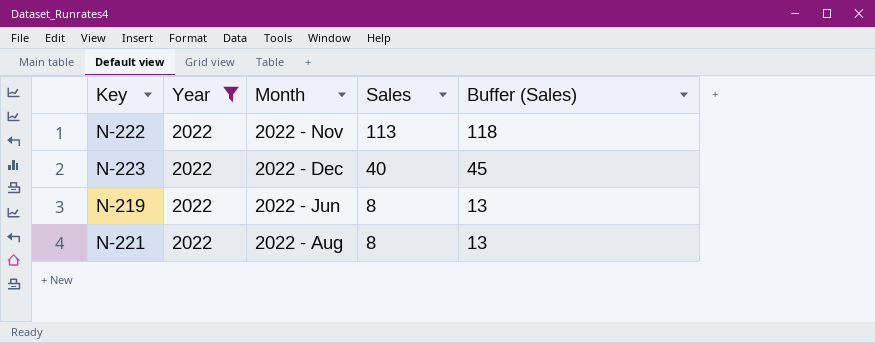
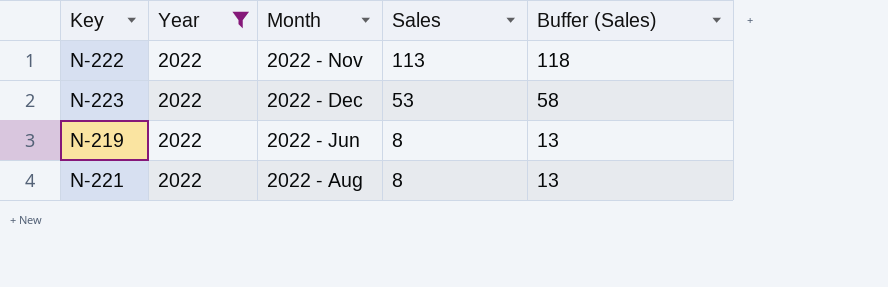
N-223 | Sales: 40 -> 53
N-223 | Buffer (Sales): 45 -> 58

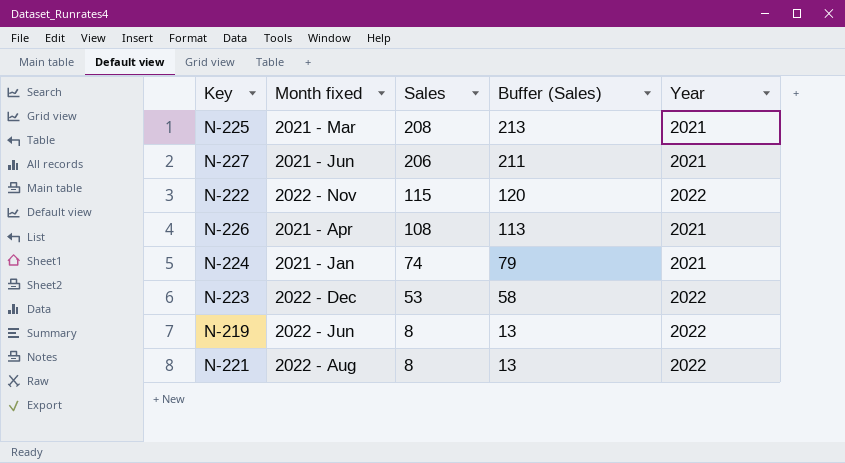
filter: Year = 2022 -> none
column name: Month -> Month fixed
column Year | position: 2 -> 5
N-222 | Sales: 113 -> 115
N-222 | Buffer (Sales): 118 -> 120

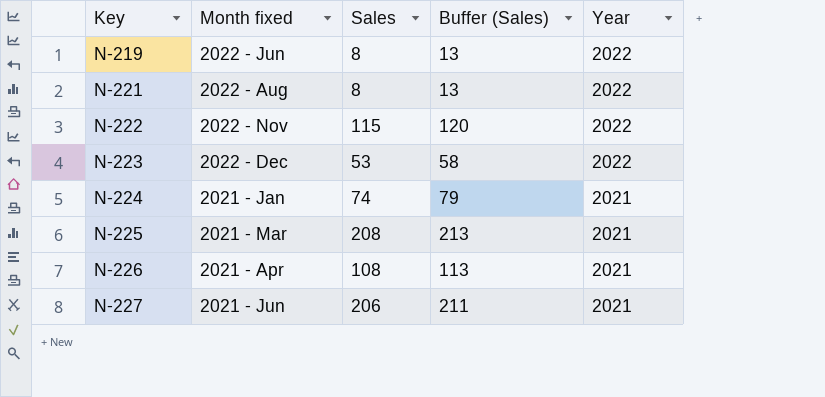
row order: Sales descending -> Key ascending

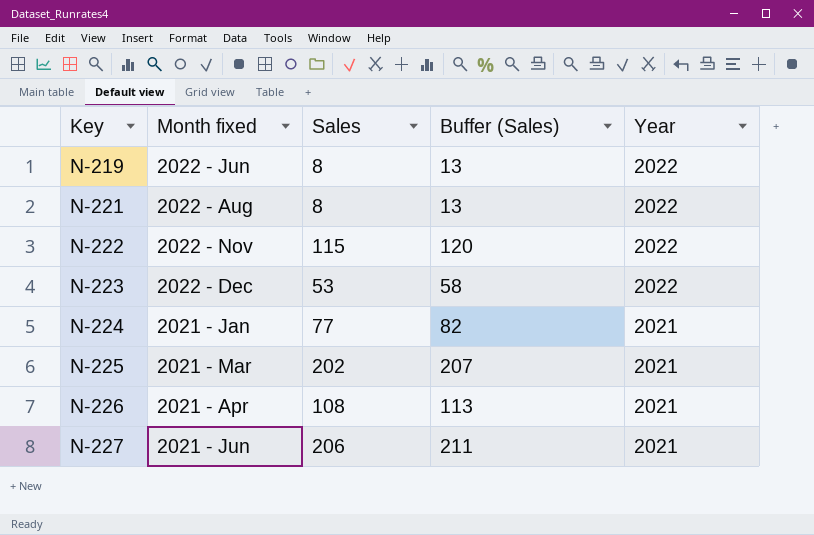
N-224 | Sales: 74 -> 77
N-224 | Buffer (Sales): 79 -> 82
N-225 | Sales: 208 -> 202
N-225 | Buffer (Sales): 213 -> 207

